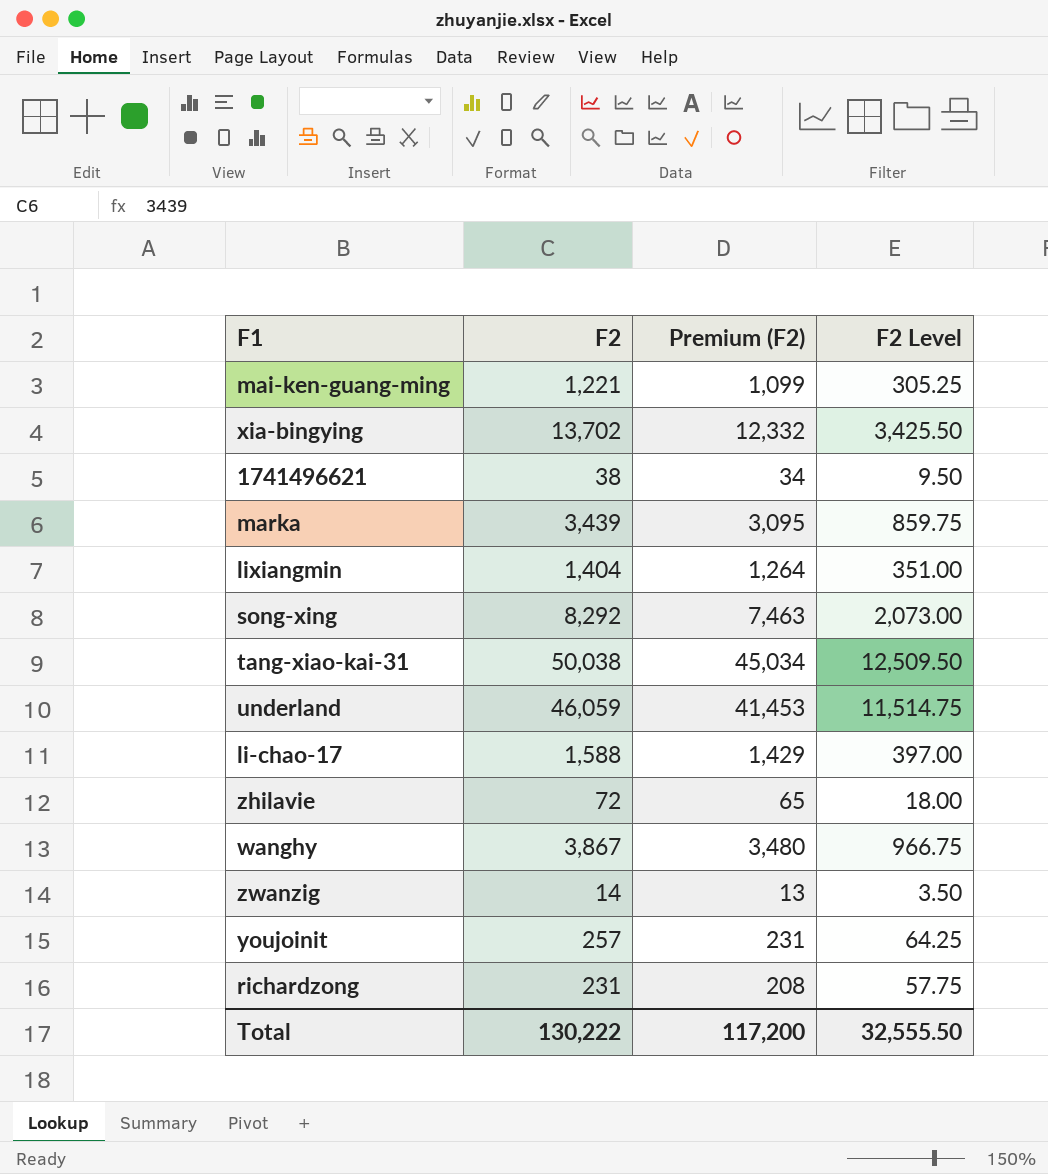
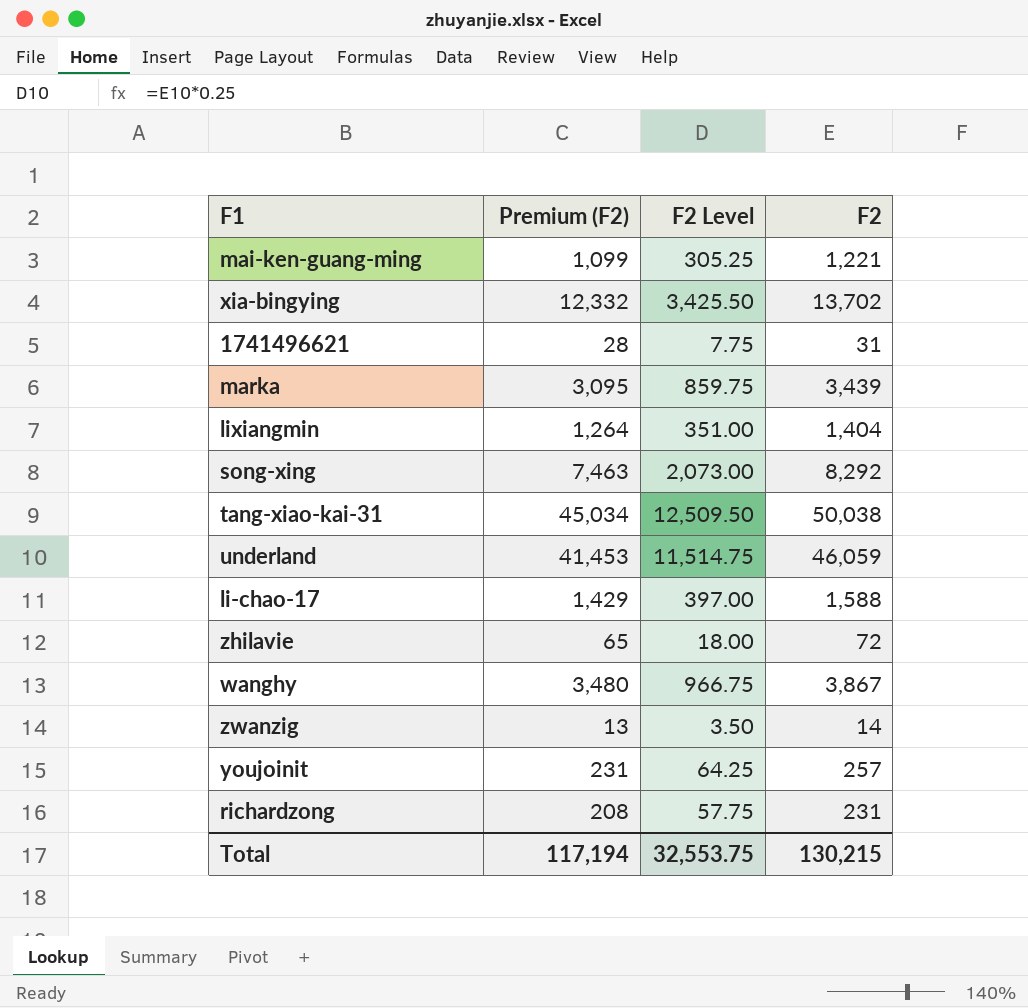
column F2 | position: 2 -> 4
1741496621 | Premium (F2): 34 -> 28
1741496621 | F2 Level: 9.50 -> 7.75
1741496621 | F2: 38 -> 31
Total | Premium (F2): 117,200 -> 117,194
Total | F2 Level: 32,555.50 -> 32,553.75
Total | F2: 130,222 -> 130,215

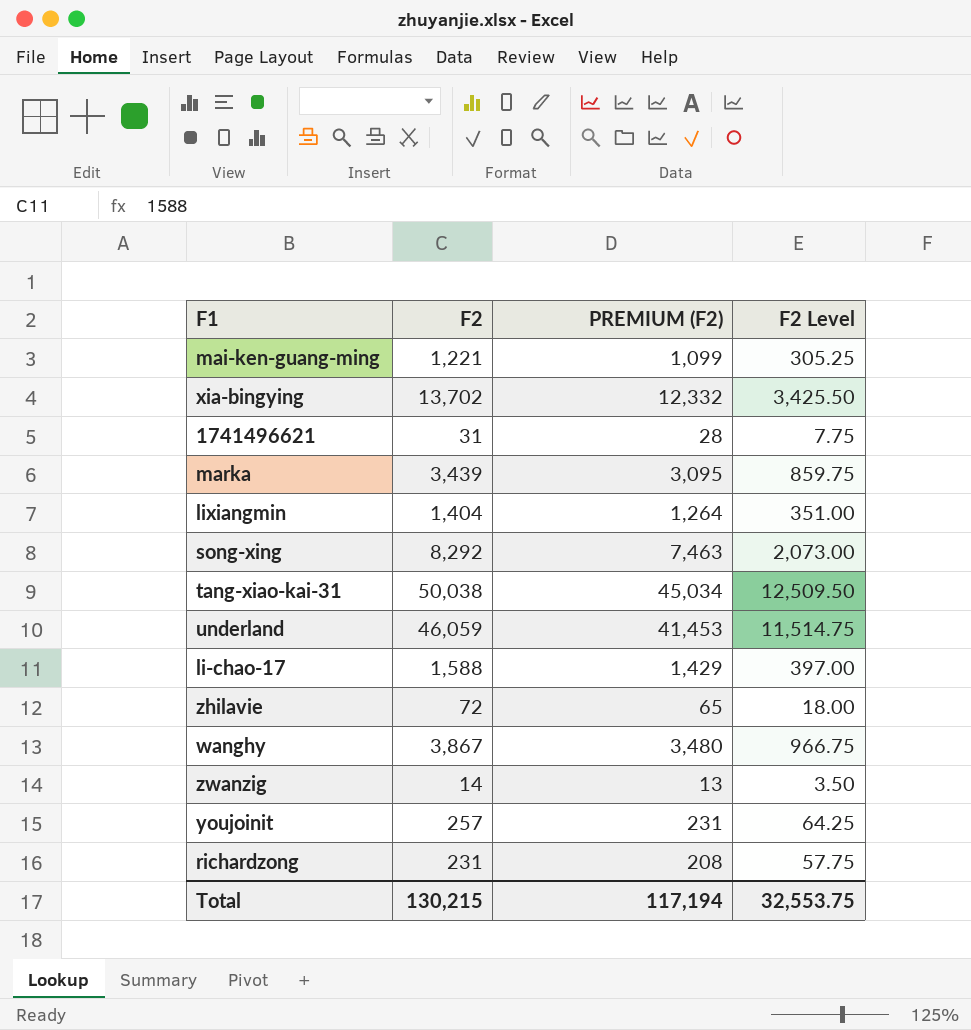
column F2 | position: 4 -> 2
column name: Premium (F2) -> PREMIUM (F2)

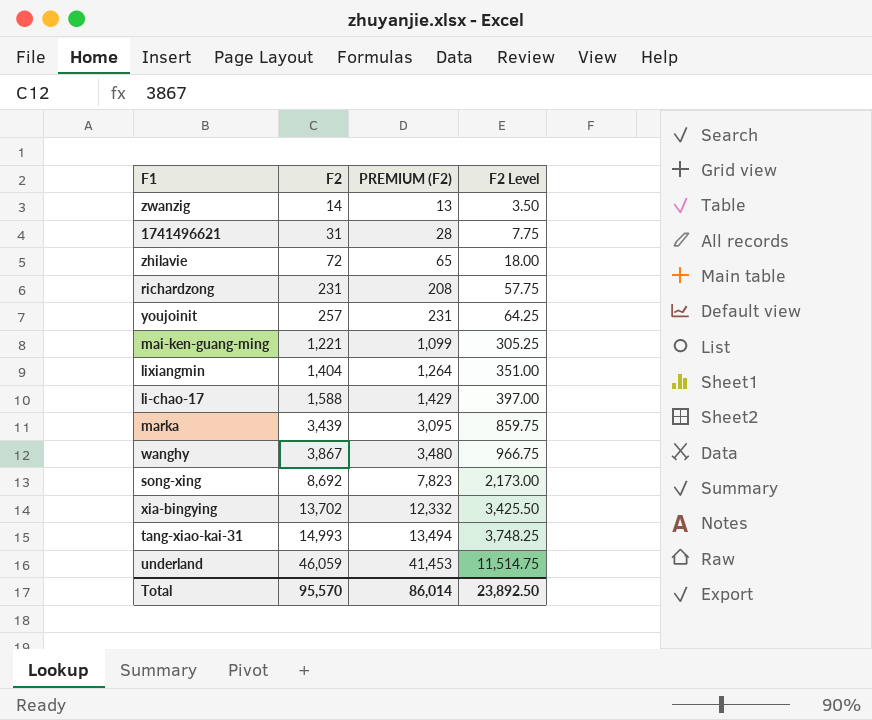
row order: none -> F2 ascending
song-xing | F2: 8,292 -> 8,692
song-xing | PREMIUM (F2): 7,463 -> 7,823
song-xing | F2 Level: 2,073.00 -> 2,173.00
tang-xiao-kai-31 | F2: 50,038 -> 14,993
tang-xiao-kai-31 | PREMIUM (F2): 45,034 -> 13,494
tang-xiao-kai-31 | F2 Level: 12,509.50 -> 3,748.25
Total | F2: 130,215 -> 95,570
Total | PREMIUM (F2): 117,194 -> 86,014
Total | F2 Level: 32,553.75 -> 23,892.50

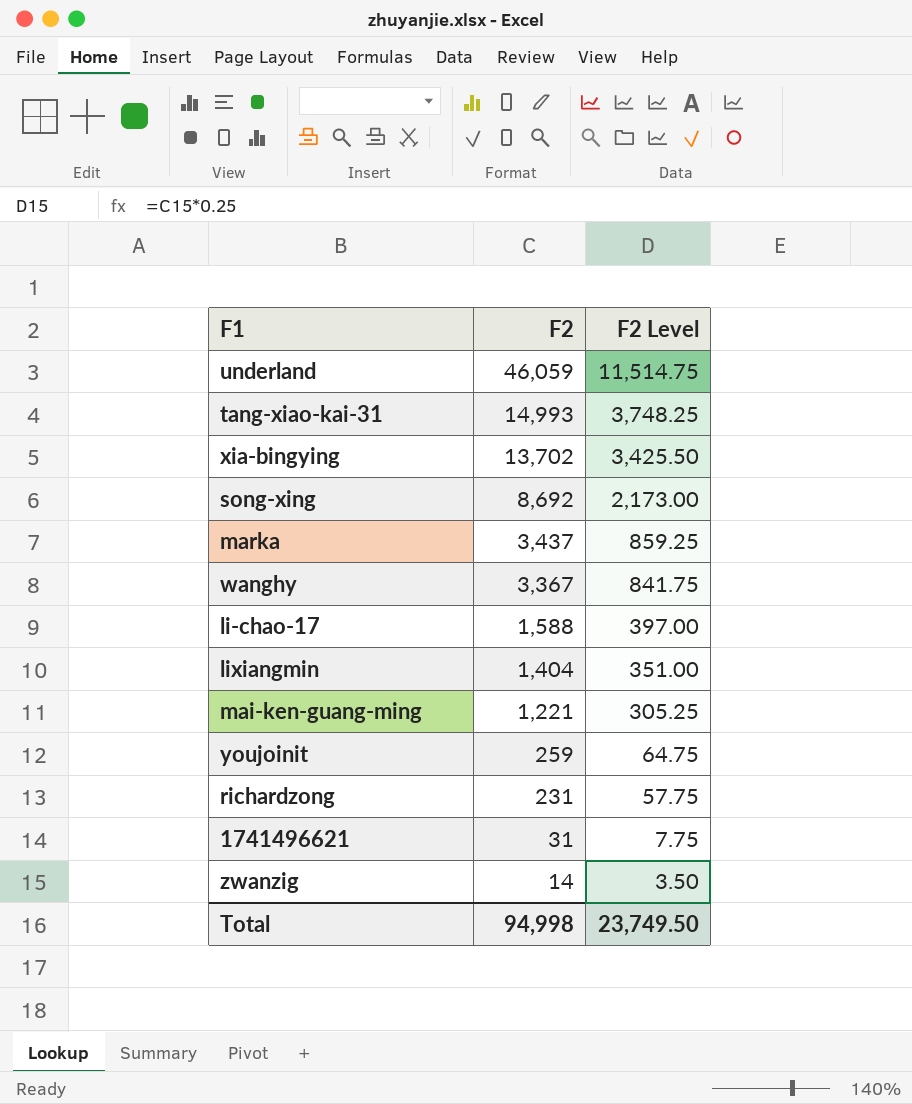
row order: F2 ascending -> F2 descending
column PREMIUM (F2) | formula: [F2] * 0.9 -> none
row zhilavie: 72 | 65 | 18.00 -> none
marka | F2: 3,439 -> 3,437
marka | F2 Level: 859.75 -> 859.25
wanghy | F2: 3,867 -> 3,367
wanghy | F2 Level: 966.75 -> 841.75
youjoinit | F2: 257 -> 259
youjoinit | F2 Level: 64.25 -> 64.75
Total | F2: 95,570 -> 94,998
Total | F2 Level: 23,892.50 -> 23,749.50

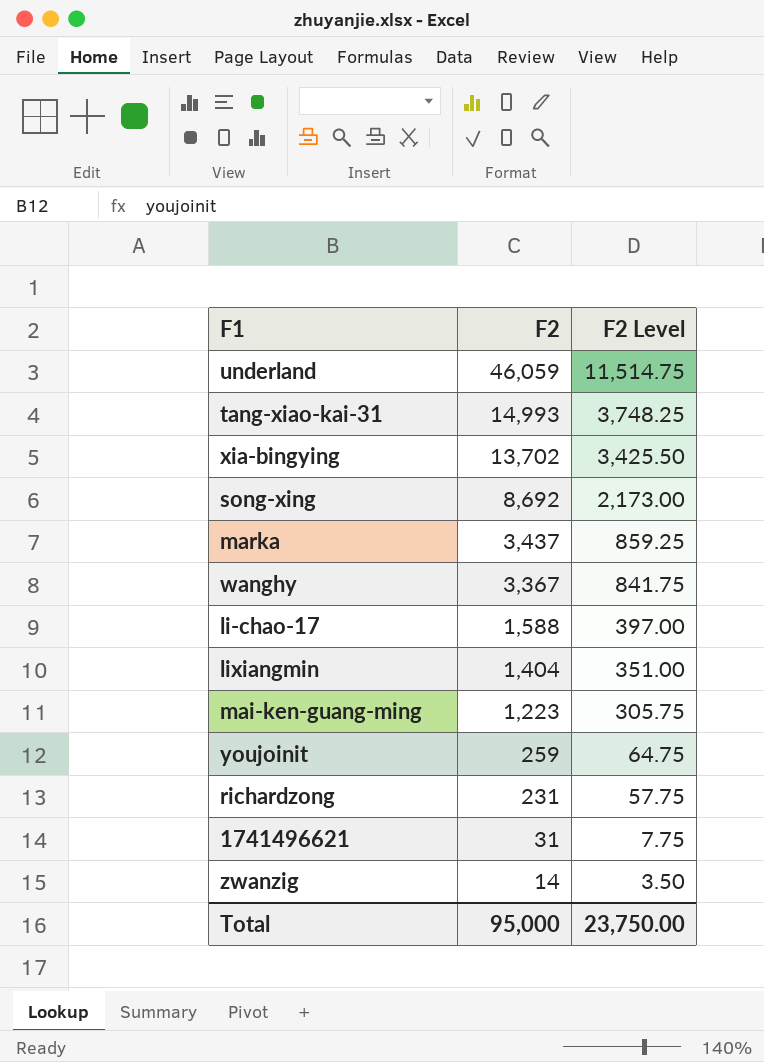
mai-ken-guang-ming | F2: 1,221 -> 1,223
mai-ken-guang-ming | F2 Level: 305.25 -> 305.75
Total | F2: 94,998 -> 95,000
Total | F2 Level: 23,749.50 -> 23,750.00

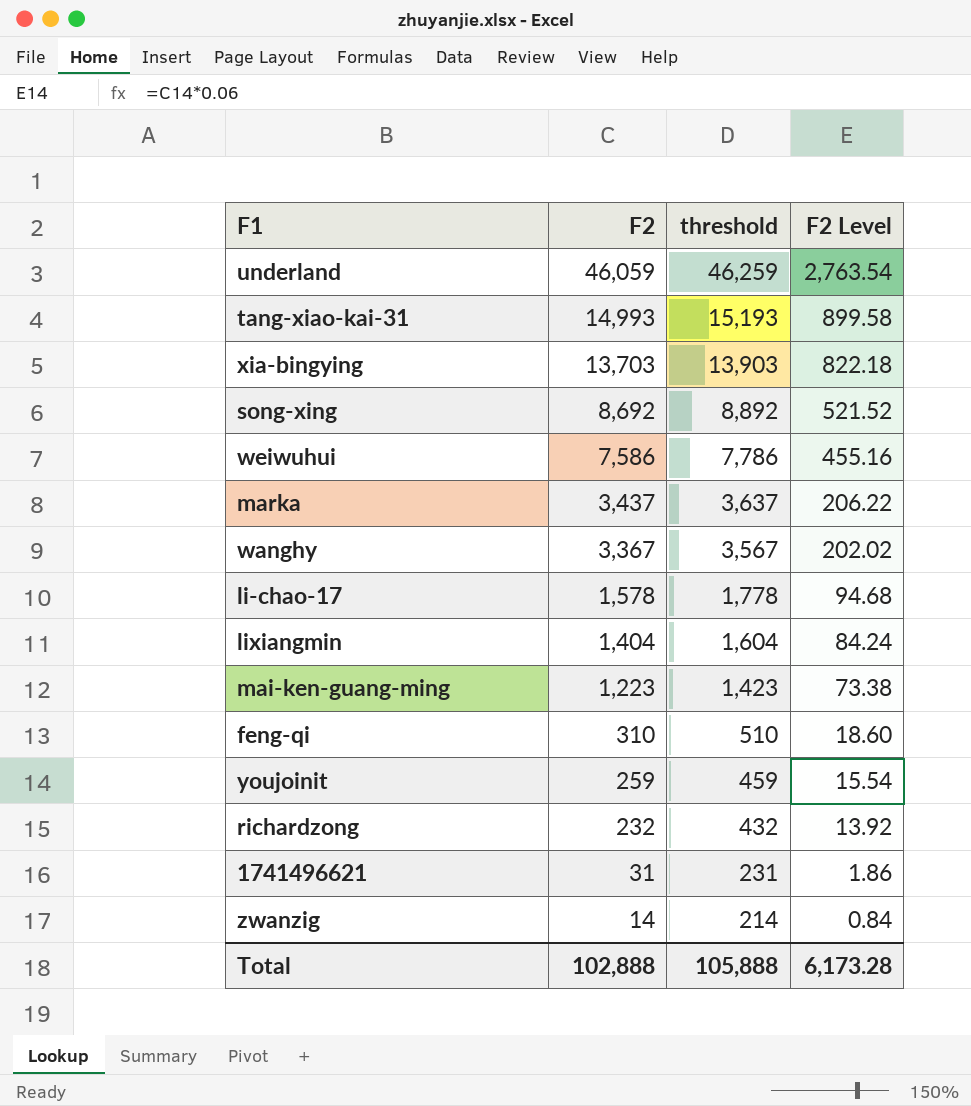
column threshold | formula: none -> [F2] + 200
column F2 Level | formula: [F2] * 0.25 -> [F2] * 0.06
xia-bingying | F2: 13,702 -> 13,703
row weiwuhui: none -> 7,586 | 7,786 | 455.16
li-chao-17 | F2: 1,588 -> 1,578
row feng-qi: none -> 310 | 510 | 18.60
richardzong | F2: 231 -> 232
Total | F2: 95,000 -> 102,888
Total | F2 Level: 23,750.00 -> 6,173.28

